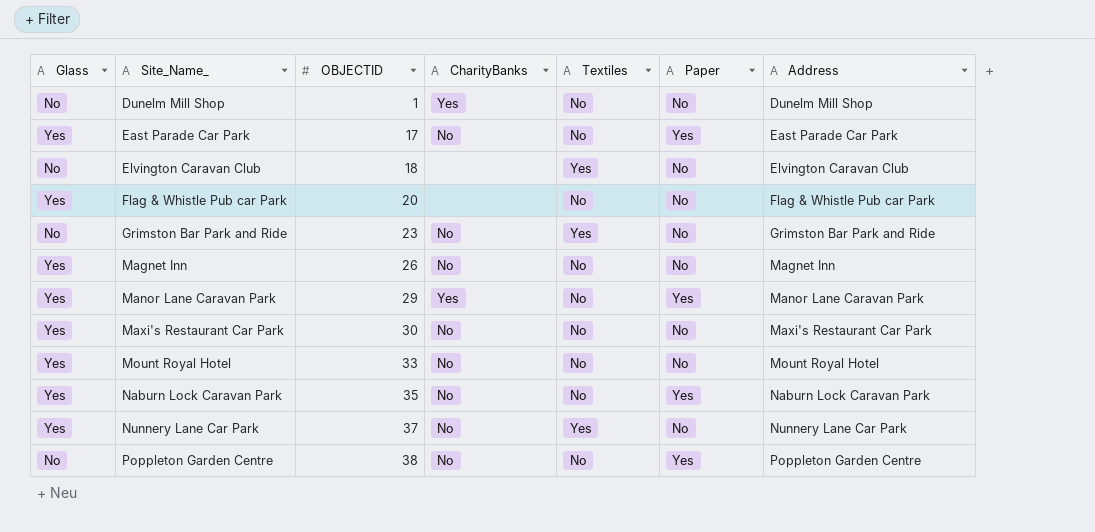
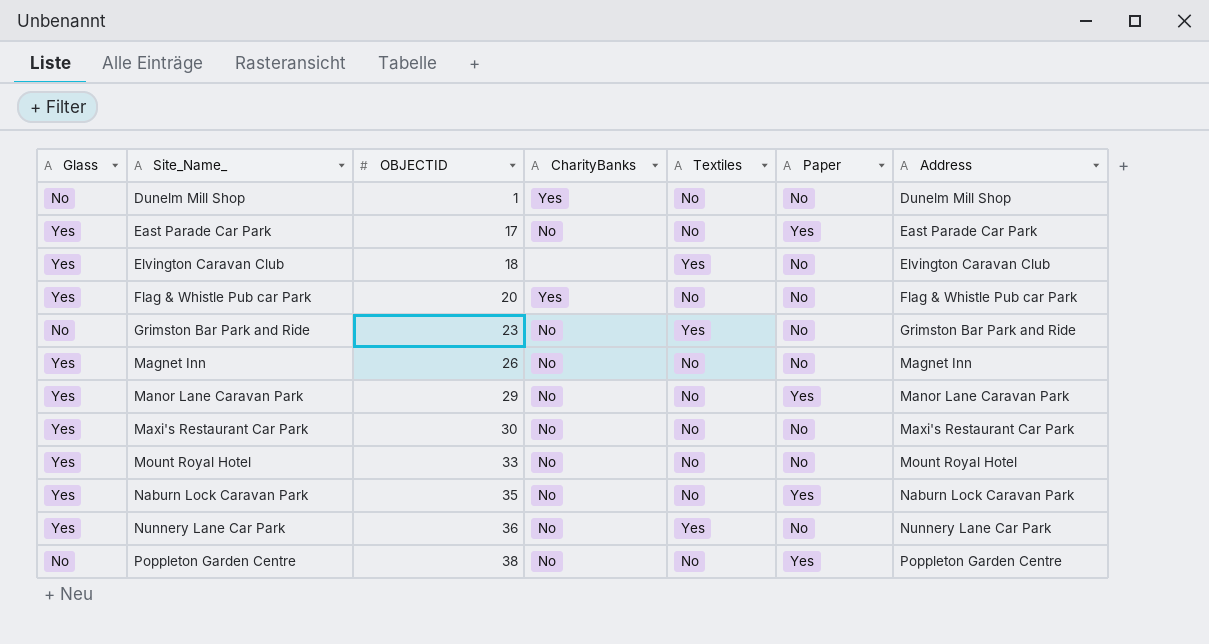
Elvington Caravan Club | Glass: No -> Yes
Flag & Whistle Pub car Park | CharityBanks: none -> Yes
Manor Lane Caravan Park | CharityBanks: Yes -> No
Nunnery Lane Car Park | OBJECTID: 37 -> 36

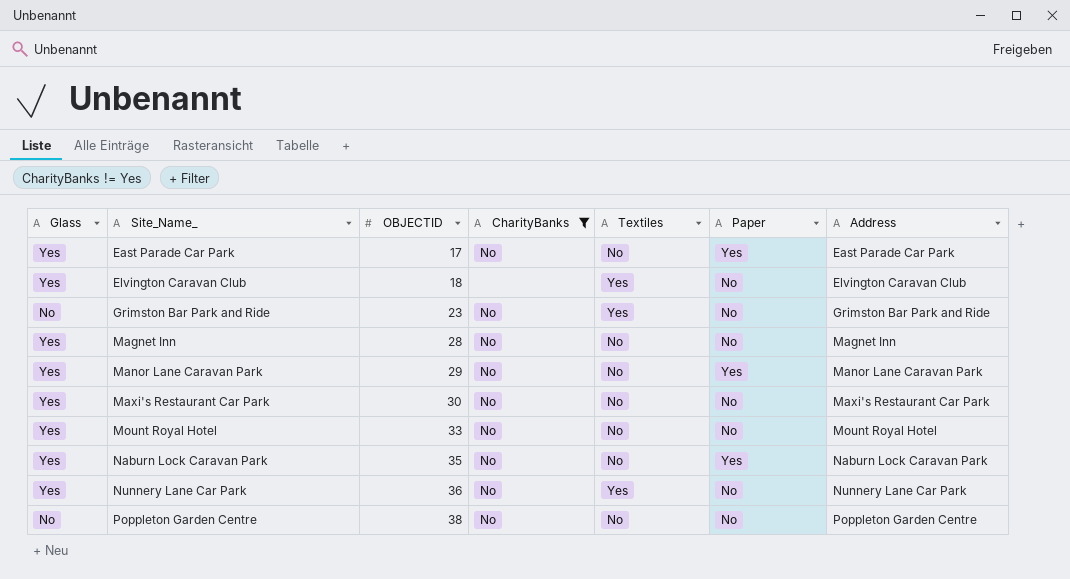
filter: none -> CharityBanks != Yes
Magnet Inn | OBJECTID: 26 -> 28
Poppleton Garden Centre | Paper: Yes -> No

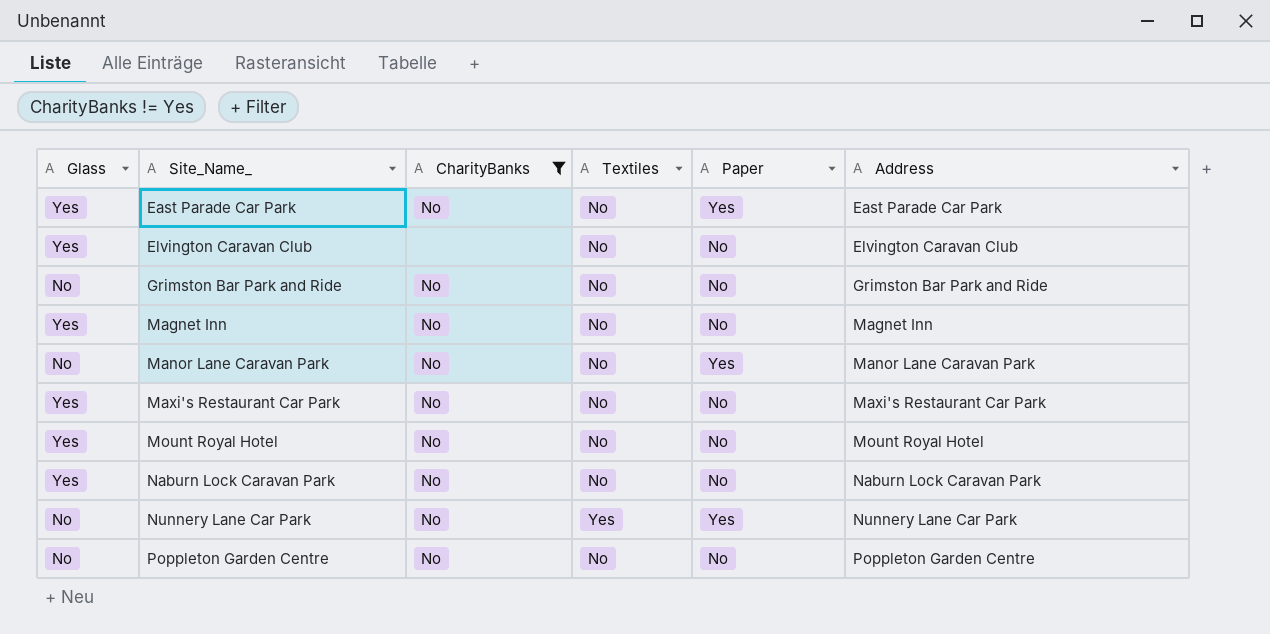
column OBJECTID | position: 3 -> none
Elvington Caravan Club | Textiles: Yes -> No
Grimston Bar Park and Ride | Textiles: Yes -> No
Manor Lane Caravan Park | Glass: Yes -> No
Naburn Lock Caravan Park | Paper: Yes -> No
Nunnery Lane Car Park | Glass: Yes -> No
Nunnery Lane Car Park | Paper: No -> Yes

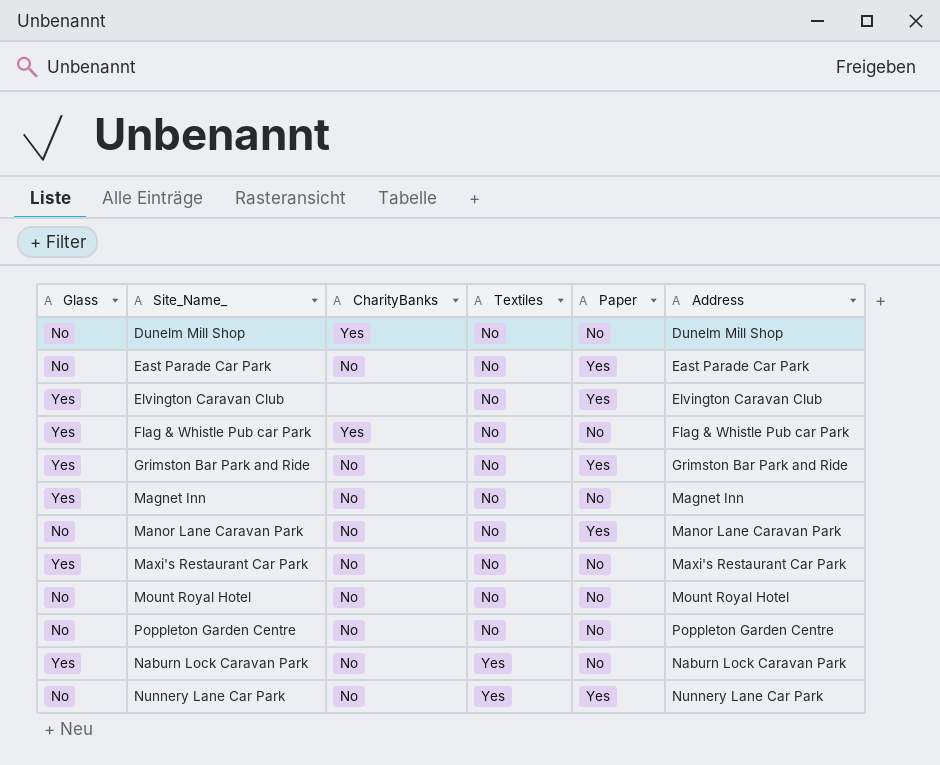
filter: CharityBanks != Yes -> none
row order: Site_Name_ ascending -> Textiles ascending
East Parade Car Park | Glass: Yes -> No
Elvington Caravan Club | Paper: No -> Yes
Grimston Bar Park and Ride | Glass: No -> Yes
Grimston Bar Park and Ride | Paper: No -> Yes
Mount Royal Hotel | Glass: Yes -> No
Naburn Lock Caravan Park | Textiles: No -> Yes

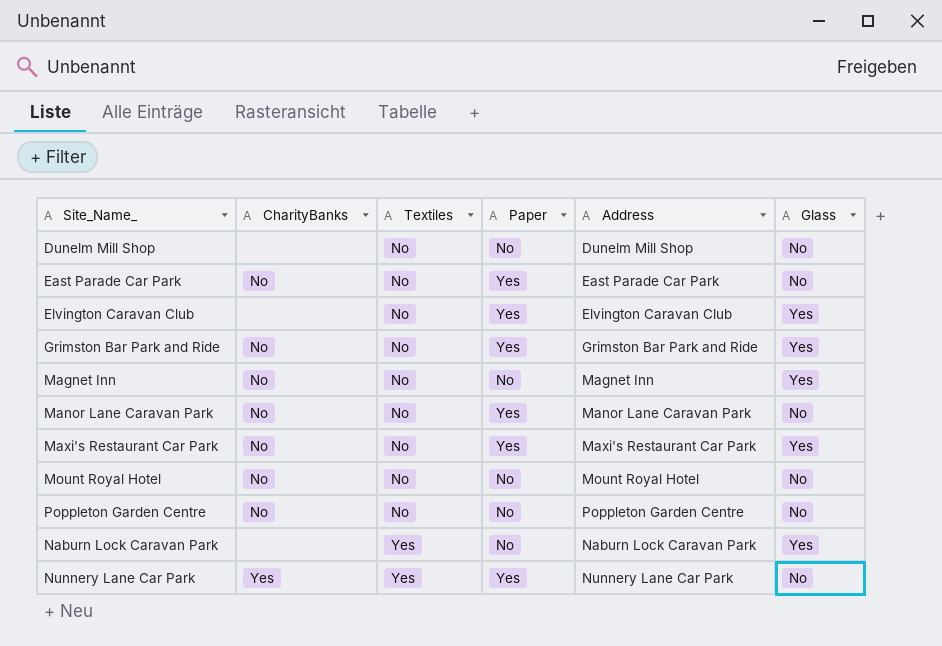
column Glass | position: 1 -> 6
row Flag & Whistle Pub car Park: Yes | Yes | No | No | Flag & Whistle Pub car Park -> none
Dunelm Mill Shop | CharityBanks: Yes -> none
Maxi's Restaurant Car Park | Paper: No -> Yes
Naburn Lock Caravan Park | CharityBanks: No -> none
Nunnery Lane Car Park | CharityBanks: No -> Yes

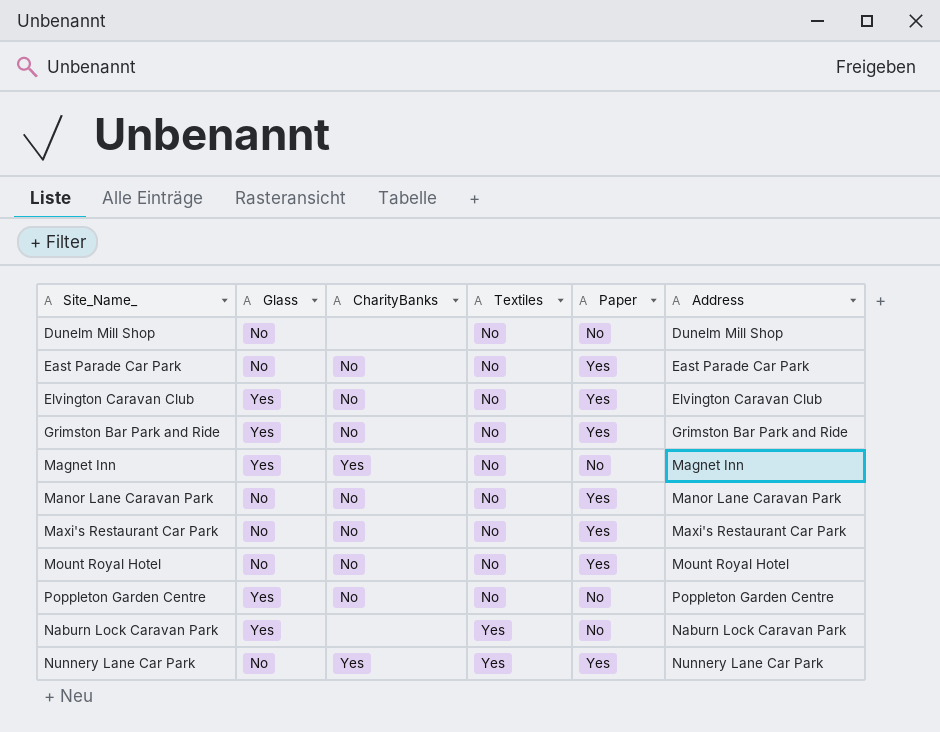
column Glass | position: 6 -> 2
Elvington Caravan Club | CharityBanks: none -> No
Magnet Inn | CharityBanks: No -> Yes
Maxi's Restaurant Car Park | Glass: Yes -> No
Mount Royal Hotel | Paper: No -> Yes
Poppleton Garden Centre | Glass: No -> Yes

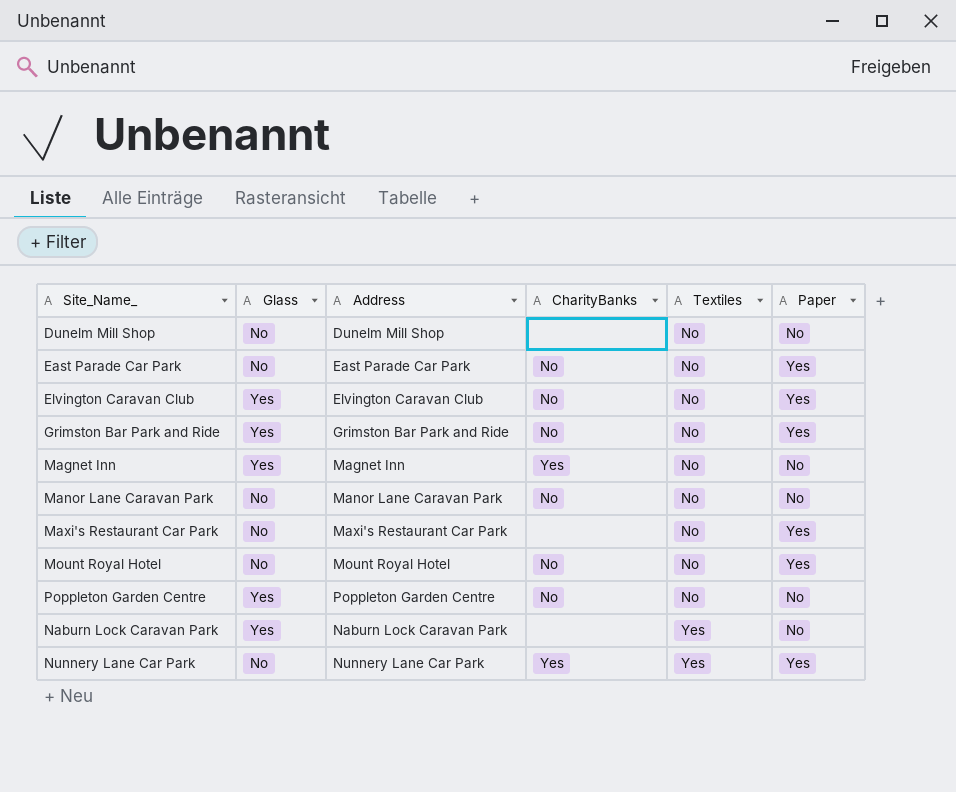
column Address | position: 6 -> 3
Manor Lane Caravan Park | Paper: Yes -> No
Maxi's Restaurant Car Park | CharityBanks: No -> none

